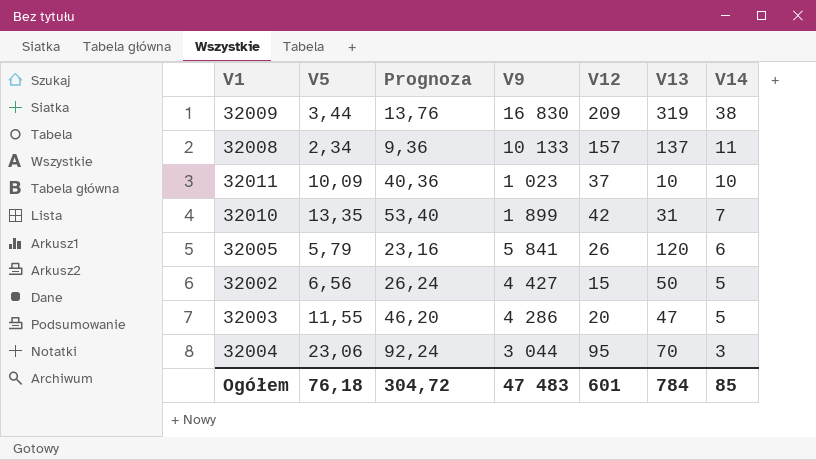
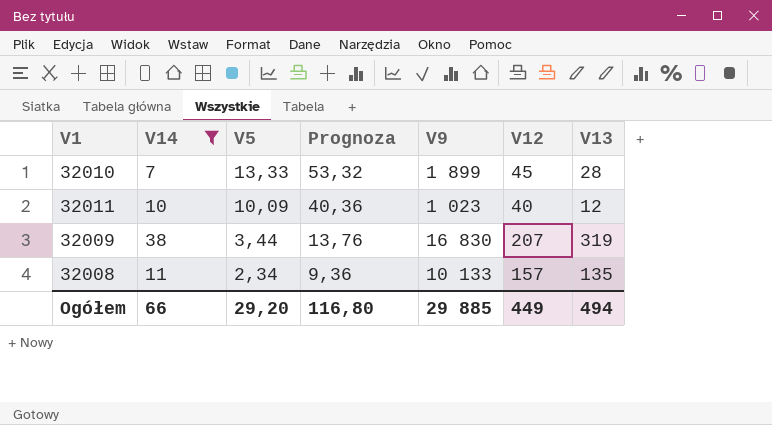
filter: none -> V14 >= 7
row order: V14 descending -> V5 descending
column V14 | position: 7 -> 2
32010 | V5: 13,35 -> 13,33
32010 | Prognoza: 53,40 -> 53,32
32010 | V12: 42 -> 45
32010 | V13: 31 -> 28
32011 | V12: 37 -> 40
32011 | V13: 10 -> 12
32009 | V12: 209 -> 207
32008 | V13: 137 -> 135
Ogółem | V14: 85 -> 66
Ogółem | V5: 76,18 -> 29,20
Ogółem | Prognoza: 304,72 -> 116,80
Ogółem | V9: 47 483 -> 29 885
Ogółem | V12: 601 -> 449
Ogółem | V13: 784 -> 494

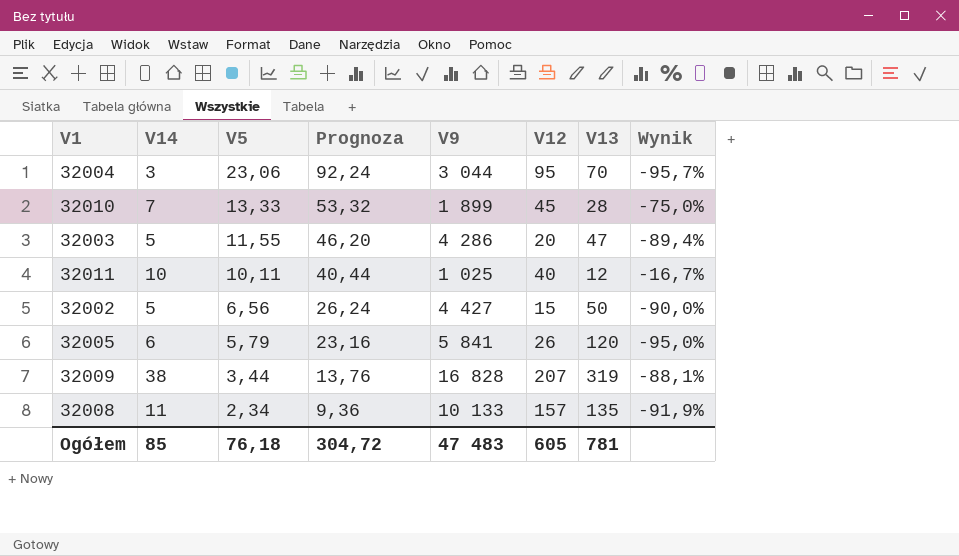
filter: V14 >= 7 -> none
column Wynik | formula: none -> ([V14] - [V13]) / [V13]
32011 | V5: 10,09 -> 10,11
32011 | Prognoza: 40,36 -> 40,44
32011 | V9: 1 023 -> 1 025
32009 | V9: 16 830 -> 16 828
Ogółem | V14: 66 -> 85
Ogółem | V5: 29,20 -> 76,18
Ogółem | Prognoza: 116,80 -> 304,72
Ogółem | V9: 29 885 -> 47 483
Ogółem | V12: 449 -> 605
Ogółem | V13: 494 -> 781

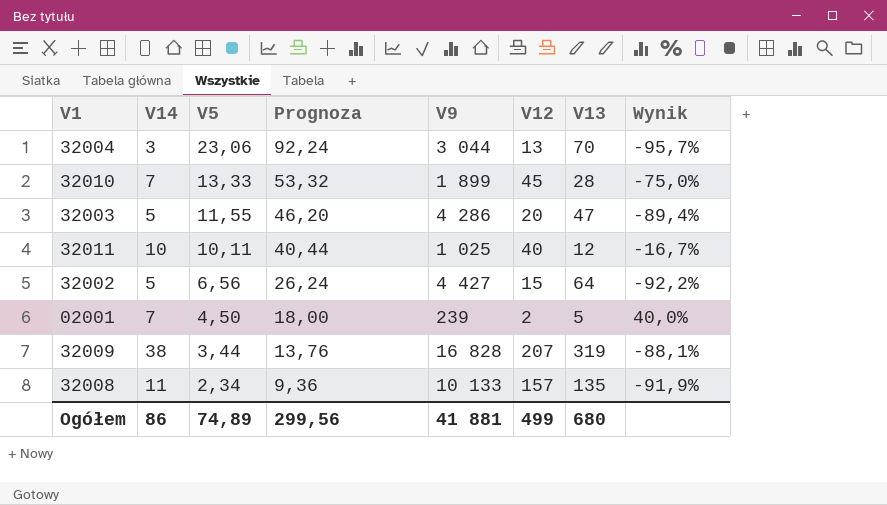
row 32005: 6 | 5,79 | 23,16 | 5 841 | 26 | 120 | -95,0% -> none
32004 | V12: 95 -> 13
32002 | V13: 50 -> 64
32002 | Wynik: -90,0% -> -92,2%
row 02001: none -> 7 | 4,50 | 18,00 | 239 | 2 | 5 | 40,0%
Ogółem | V14: 85 -> 86
Ogółem | V5: 76,18 -> 74,89
Ogółem | Prognoza: 304,72 -> 299,56
Ogółem | V9: 47 483 -> 41 881
Ogółem | V12: 605 -> 499
Ogółem | V13: 781 -> 680

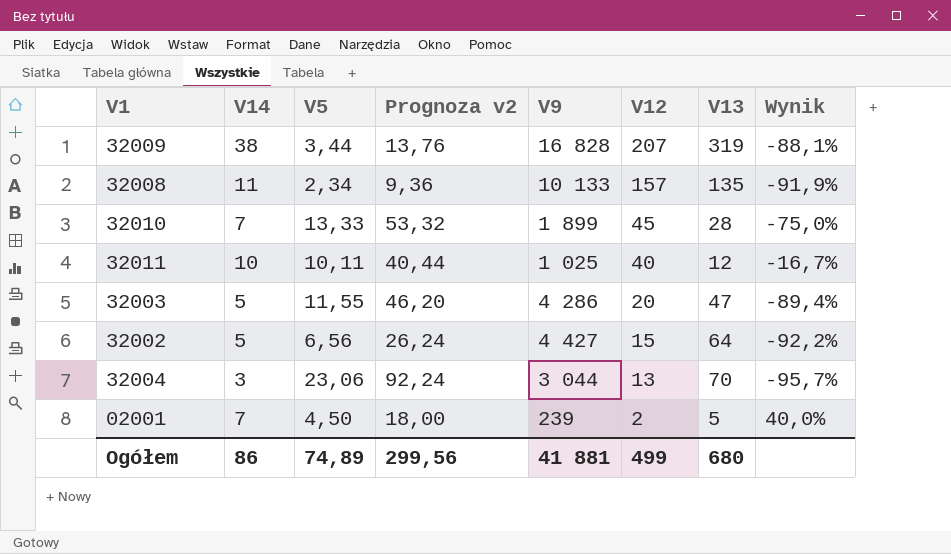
row order: V5 descending -> V12 descending
column name: Prognoza -> Prognoza v2

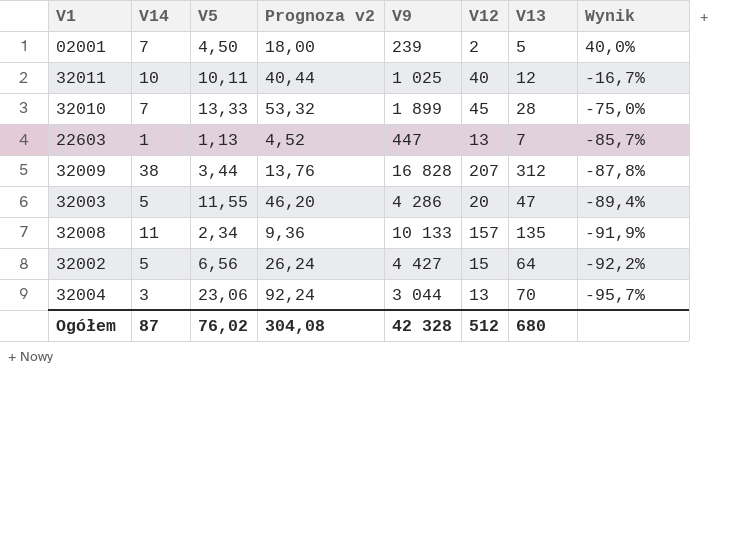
row order: V12 descending -> Wynik descending
row 22603: none -> 1 | 1,13 | 4,52 | 447 | 13 | 7 | -85,7%
32009 | V13: 319 -> 312
32009 | Wynik: -88,1% -> -87,8%
Ogółem | V14: 86 -> 87
Ogółem | V5: 74,89 -> 76,02
Ogółem | Prognoza v2: 299,56 -> 304,08
Ogółem | V9: 41 881 -> 42 328
Ogółem | V12: 499 -> 512

